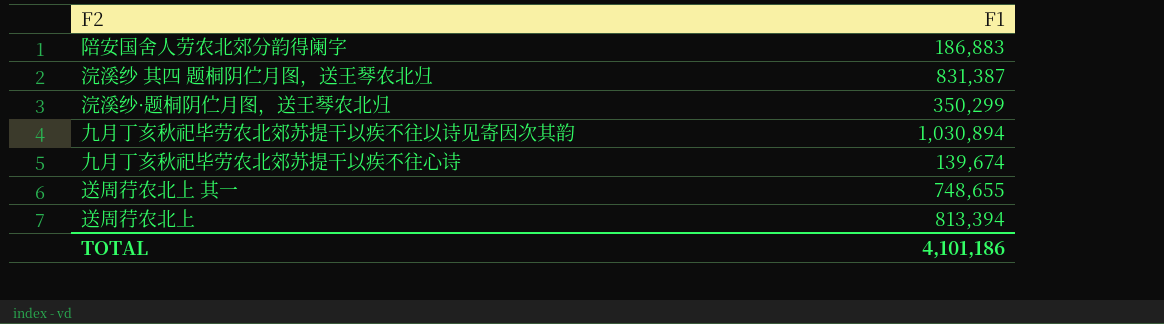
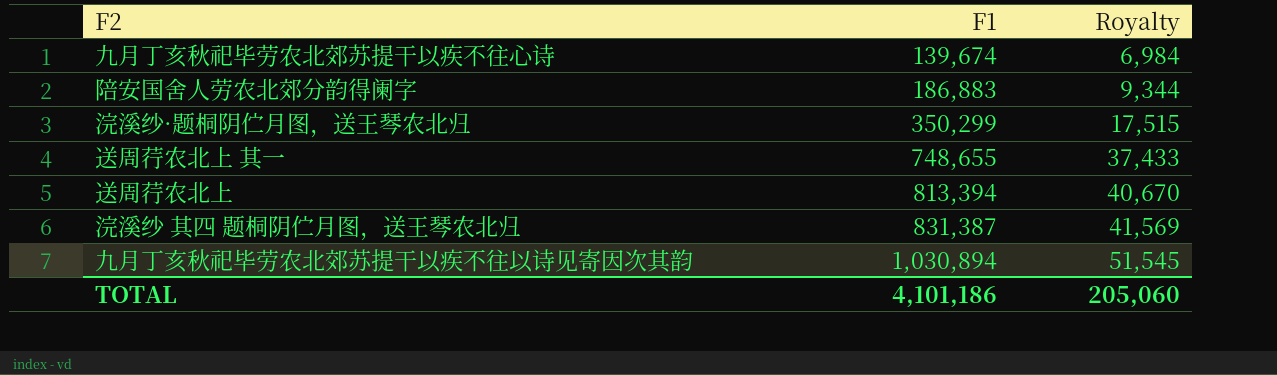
row order: none -> F1 ascending
column Royalty | formula: none -> [F1] * 0.05

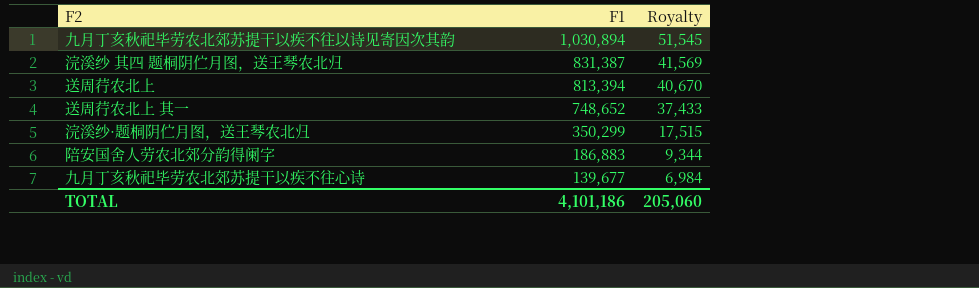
row order: F1 ascending -> F1 descending
送周荇农北上 其一 | F1: 748,655 -> 748,652
九月丁亥秋祀毕劳农北郊苏提干以疾不往心诗 | F1: 139,674 -> 139,677

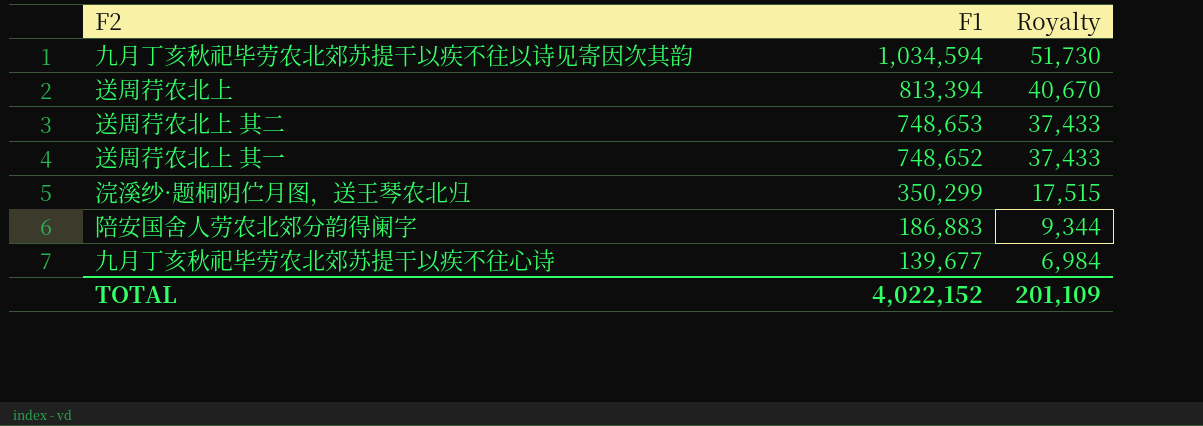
row 浣溪纱 其四 题桐阴伫月图，送王琴农北归: 831,387 | 41,569 -> none
九月丁亥秋祀毕劳农北郊苏提干以疾不往以诗见寄因次其韵 | F1: 1,030,894 -> 1,034,594
九月丁亥秋祀毕劳农北郊苏提干以疾不往以诗见寄因次其韵 | Royalty: 51,545 -> 51,730
row 送周荇农北上 其二: none -> 748,653 | 37,433
TOTAL | F1: 4,101,186 -> 4,022,152
TOTAL | Royalty: 205,060 -> 201,109

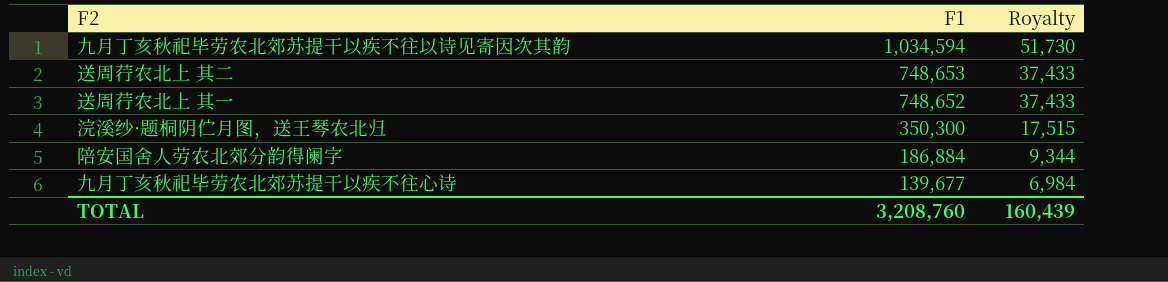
row 送周荇农北上: 813,394 | 40,670 -> none
浣溪纱·题桐阴伫月图，送王琴农北归 | F1: 350,299 -> 350,300
陪安国舍人劳农北郊分韵得阑字 | F1: 186,883 -> 186,884
TOTAL | F1: 4,022,152 -> 3,208,760
TOTAL | Royalty: 201,109 -> 160,439

